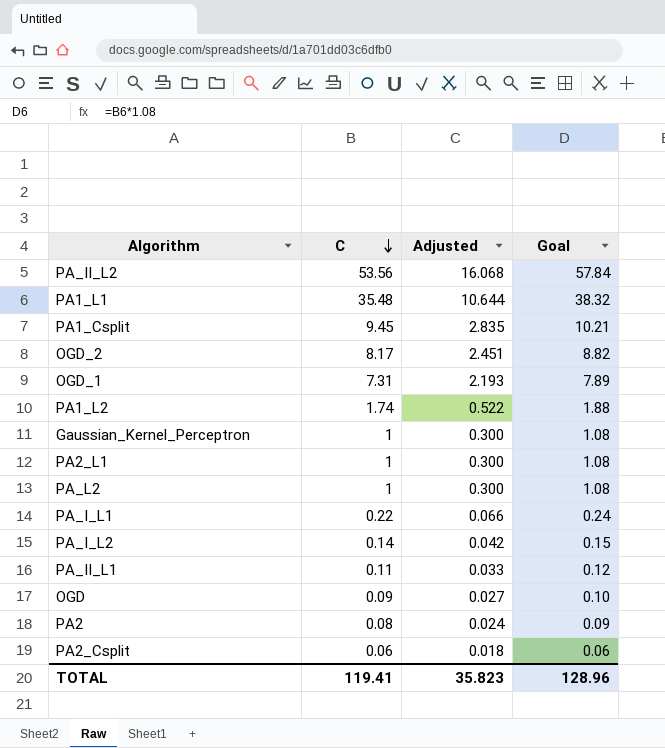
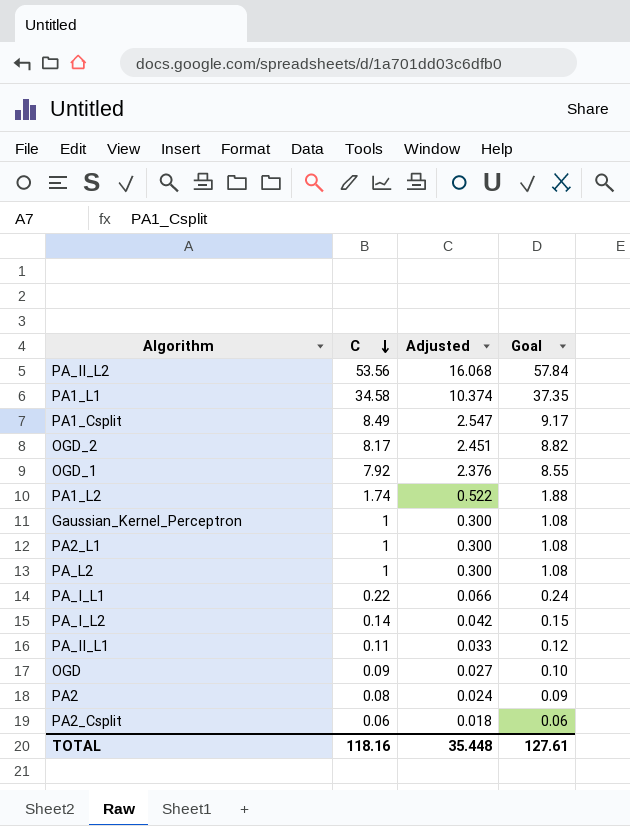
PA1_L1 | C: 35.48 -> 34.58
PA1_L1 | Adjusted: 10.644 -> 10.374
PA1_L1 | Goal: 38.32 -> 37.35
PA1_Csplit | C: 9.45 -> 8.49
PA1_Csplit | Adjusted: 2.835 -> 2.547
PA1_Csplit | Goal: 10.21 -> 9.17
OGD_1 | C: 7.31 -> 7.92
OGD_1 | Adjusted: 2.193 -> 2.376
OGD_1 | Goal: 7.89 -> 8.55
TOTAL | C: 119.41 -> 118.16
TOTAL | Adjusted: 35.823 -> 35.448
TOTAL | Goal: 128.96 -> 127.61

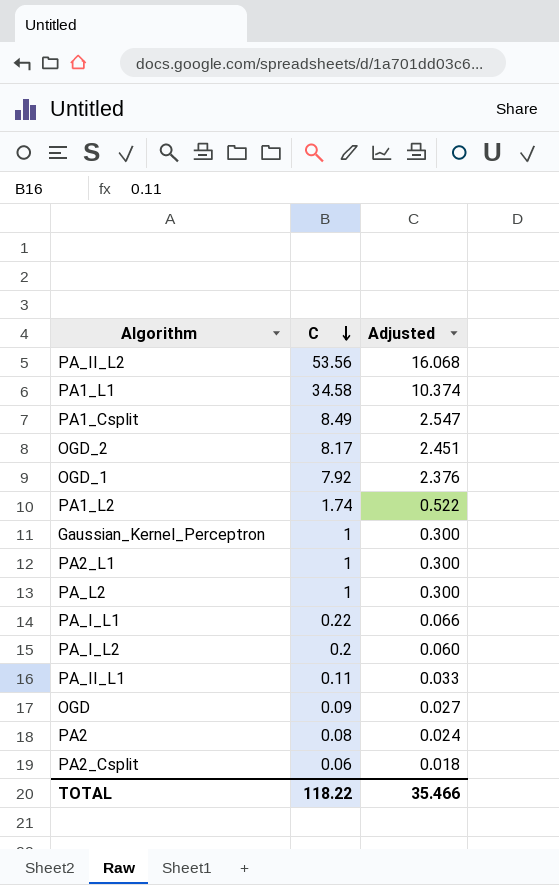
column Goal | formula: [C] * 1.08 -> none
PA_I_L2 | C: 0.14 -> 0.2
PA_I_L2 | Adjusted: 0.042 -> 0.060
TOTAL | C: 118.16 -> 118.22
TOTAL | Adjusted: 35.448 -> 35.466

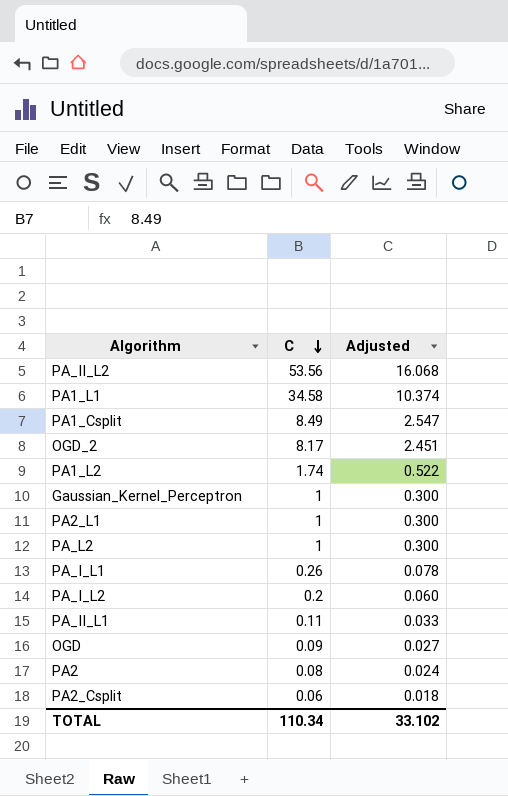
row OGD_1: 7.92 | 2.376 -> none
PA_I_L1 | C: 0.22 -> 0.26
PA_I_L1 | Adjusted: 0.066 -> 0.078
TOTAL | C: 118.22 -> 110.34
TOTAL | Adjusted: 35.466 -> 33.102

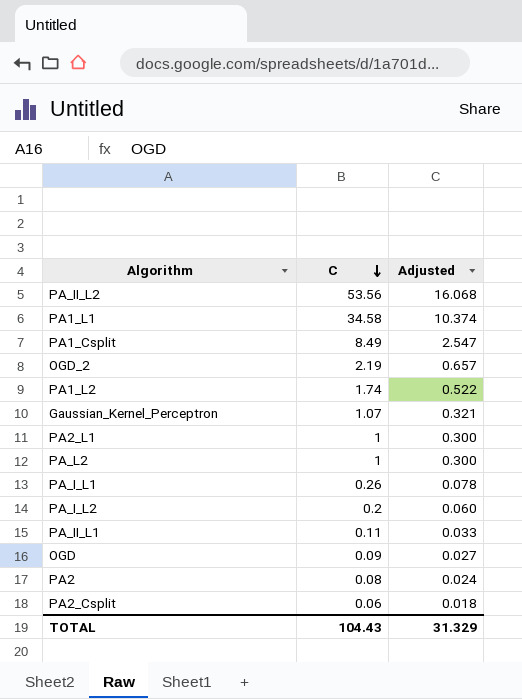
OGD_2 | C: 8.17 -> 2.19
OGD_2 | Adjusted: 2.451 -> 0.657
Gaussian_Kernel_Perceptron | C: 1 -> 1.07
Gaussian_Kernel_Perceptron | Adjusted: 0.300 -> 0.321
TOTAL | C: 110.34 -> 104.43
TOTAL | Adjusted: 33.102 -> 31.329

